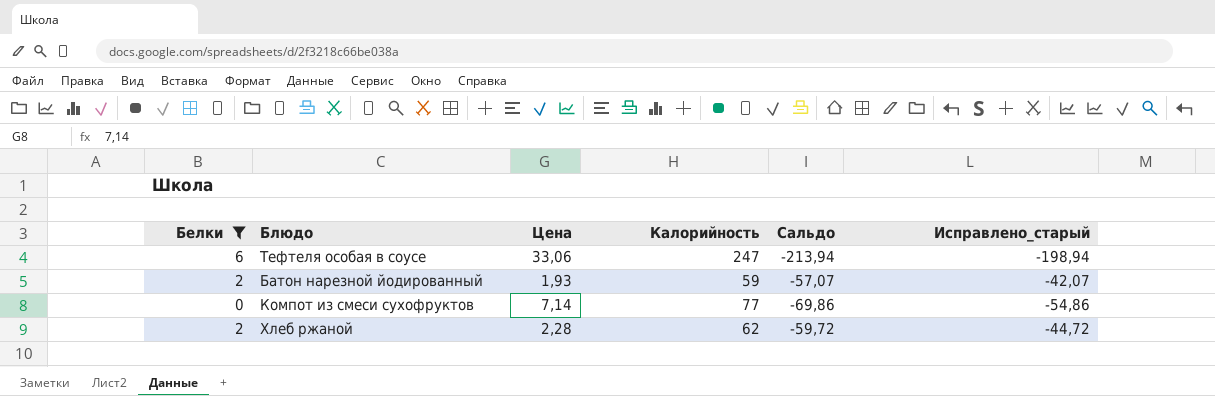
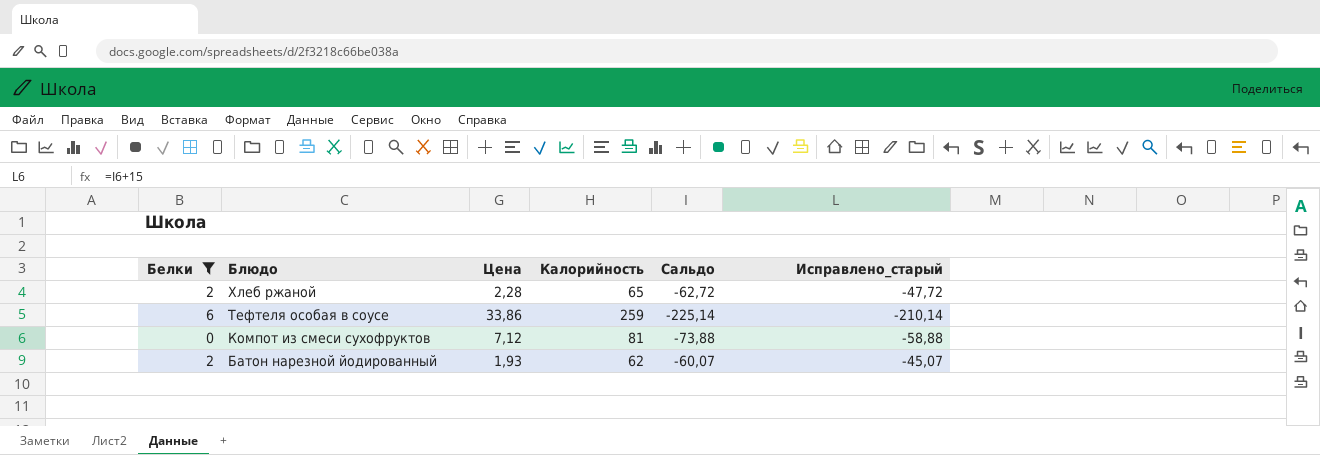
row order: none -> Блюдо descending
Хлеб ржаной | Калорийность: 62 -> 65
Хлеб ржаной | Сальдо: -59,72 -> -62,72
Хлеб ржаной | Исправлено_старый: -44,72 -> -47,72
Тефтеля особая в соусе | Цена: 33,06 -> 33,86
Тефтеля особая в соусе | Калорийность: 247 -> 259
Тефтеля особая в соусе | Сальдо: -213,94 -> -225,14
Тефтеля особая в соусе | Исправлено_старый: -198,94 -> -210,14
Компот из смеси сухофруктов | Цена: 7,14 -> 7,12
Компот из смеси сухофруктов | Калорийность: 77 -> 81
Компот из смеси сухофруктов | Сальдо: -69,86 -> -73,88
Компот из смеси сухофруктов | Исправлено_старый: -54,86 -> -58,88
Батон нарезной йодированный | Калорийность: 59 -> 62
Батон нарезной йодированный | Сальдо: -57,07 -> -60,07
Батон нарезной йодированный | Исправлено_старый: -42,07 -> -45,07

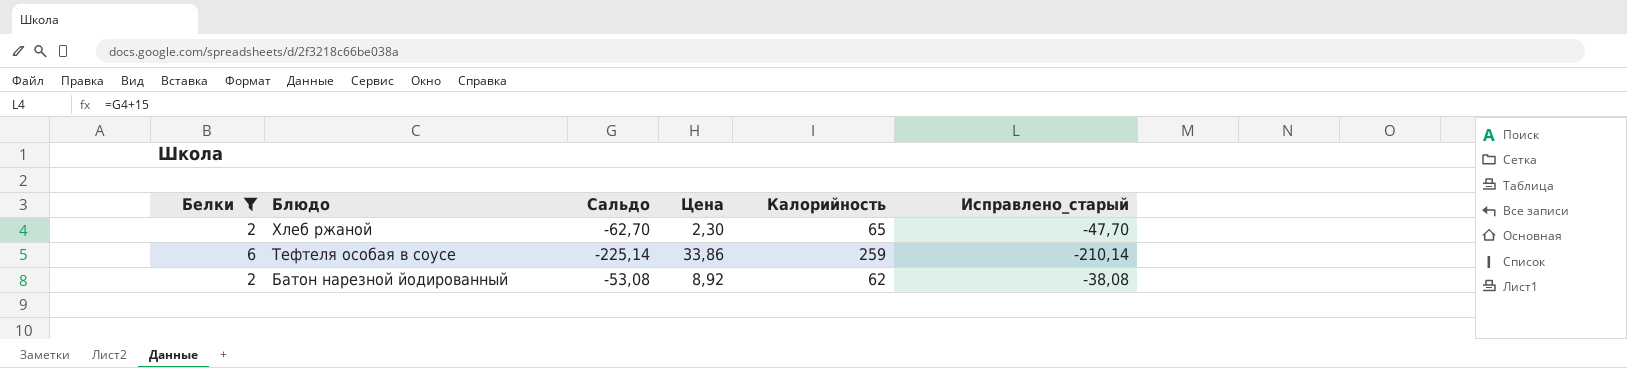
column Сальдо | position: 5 -> 3
row Компот из смеси сухофруктов: 0 | 7,12 | 81 | -73,88 | -58,88 -> none
Хлеб ржаной | Сальдо: -62,72 -> -62,70
Хлеб ржаной | Цена: 2,28 -> 2,30
Хлеб ржаной | Исправлено_старый: -47,72 -> -47,70
Батон нарезной йодированный | Сальдо: -60,07 -> -53,08
Батон нарезной йодированный | Цена: 1,93 -> 8,92
Батон нарезной йодированный | Исправлено_старый: -45,07 -> -38,08

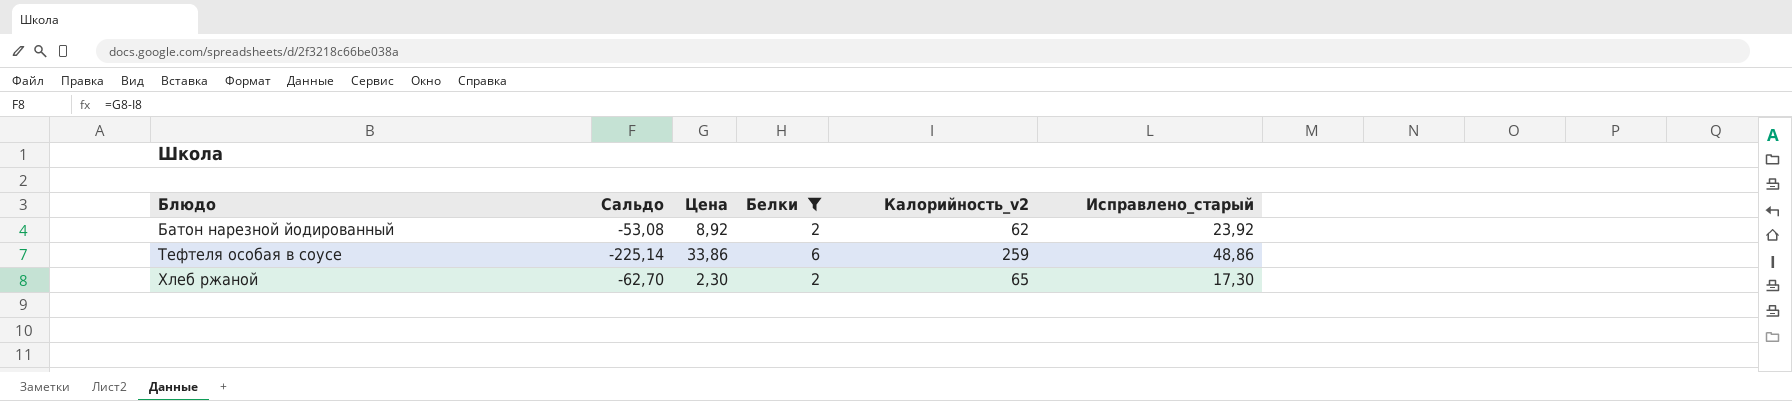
row order: Блюдо descending -> Блюдо ascending
column Белки | position: 1 -> 4
column name: Калорийность -> Калорийность_v2
column Исправлено_старый | formula: [Сальдо] + 15 -> [Цена] + 15

